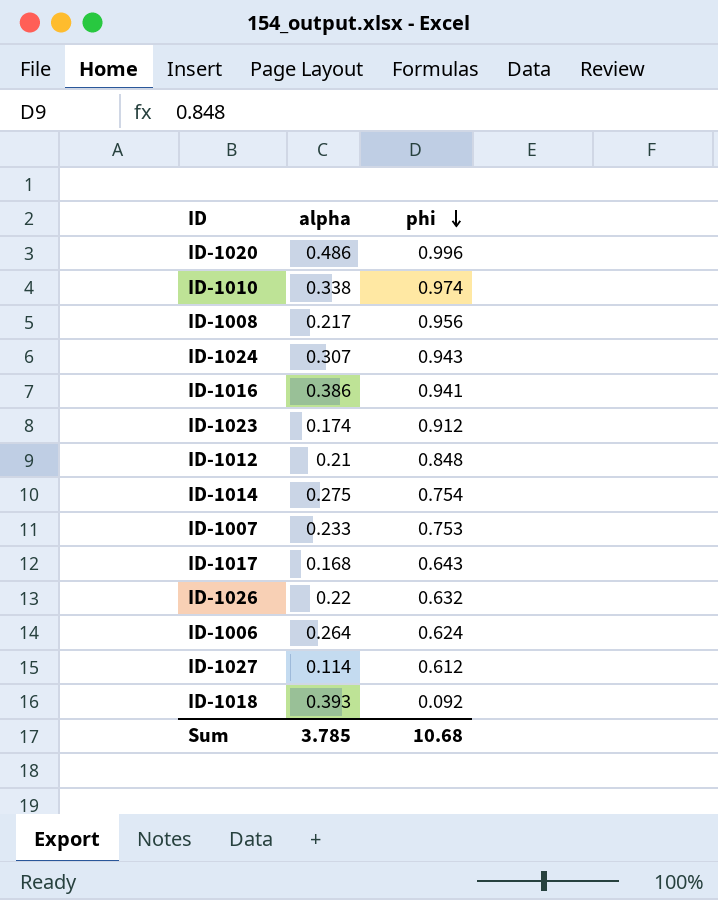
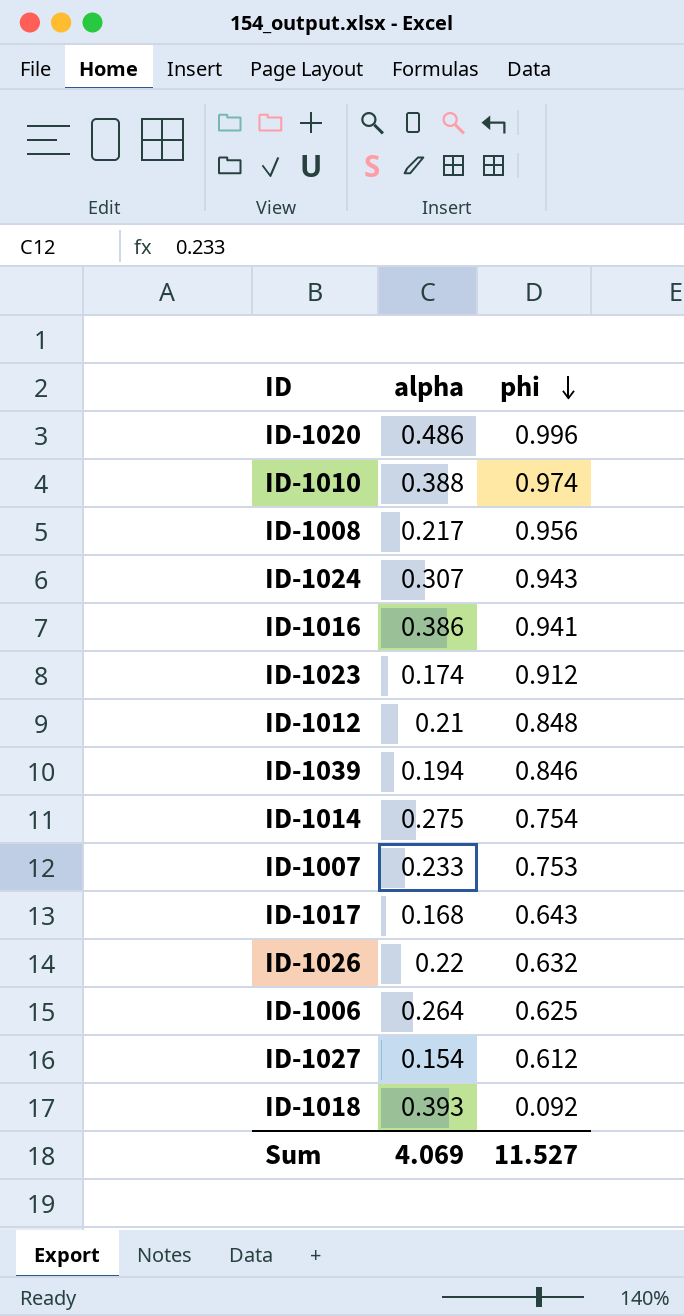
ID-1010 | alpha: 0.338 -> 0.388
row ID-1039: none -> 0.194 | 0.846
ID-1006 | phi: 0.624 -> 0.625
ID-1027 | alpha: 0.114 -> 0.154
Sum | alpha: 3.785 -> 4.069
Sum | phi: 10.68 -> 11.527

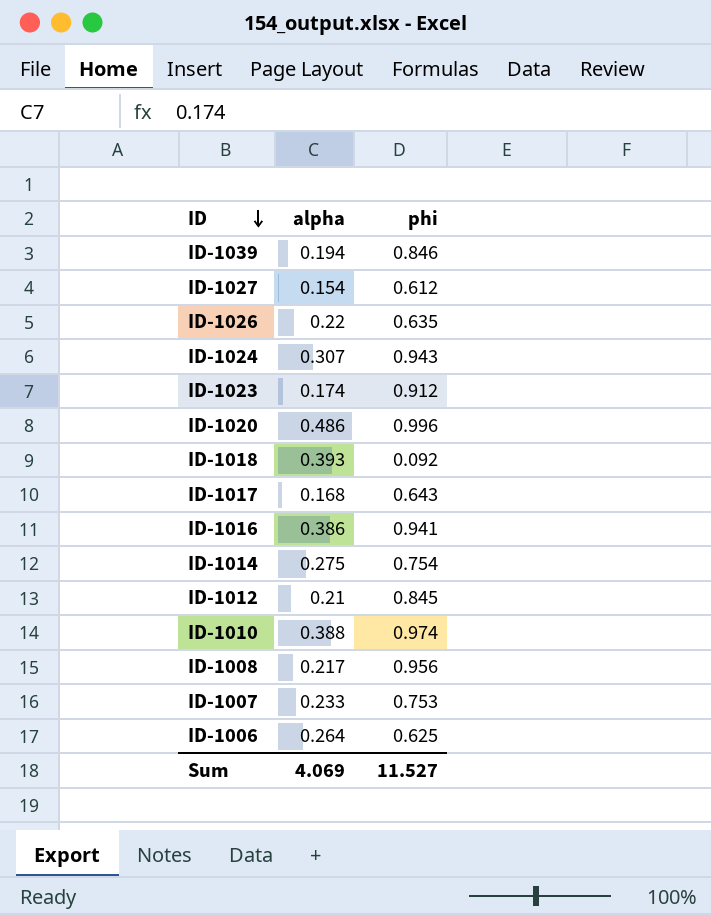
row order: phi descending -> ID descending
ID-1026 | phi: 0.632 -> 0.635
ID-1012 | phi: 0.848 -> 0.845

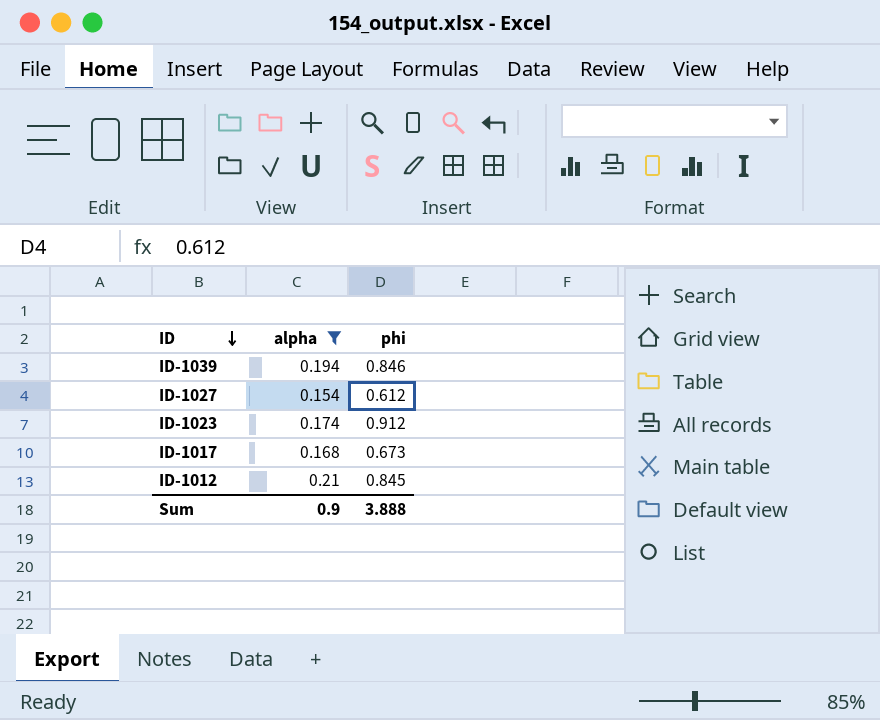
filter: none -> alpha <= 0.21
ID-1017 | phi: 0.643 -> 0.673
Sum | alpha: 4.069 -> 0.9
Sum | phi: 11.527 -> 3.888

